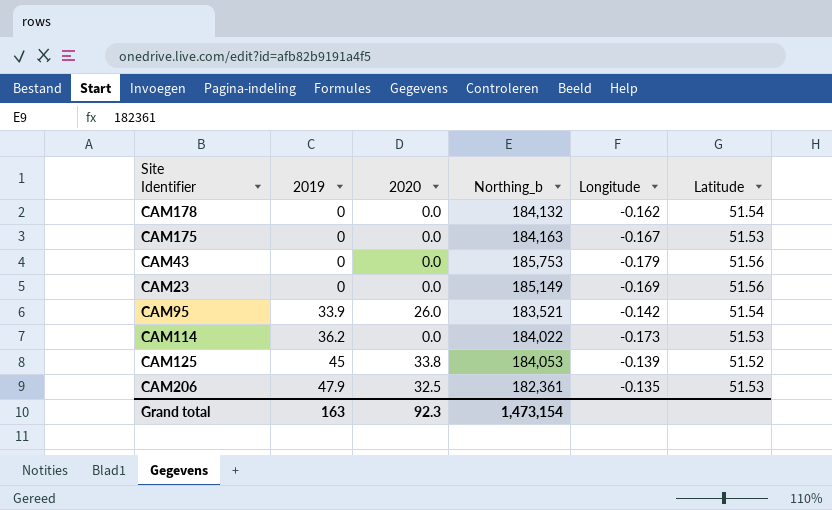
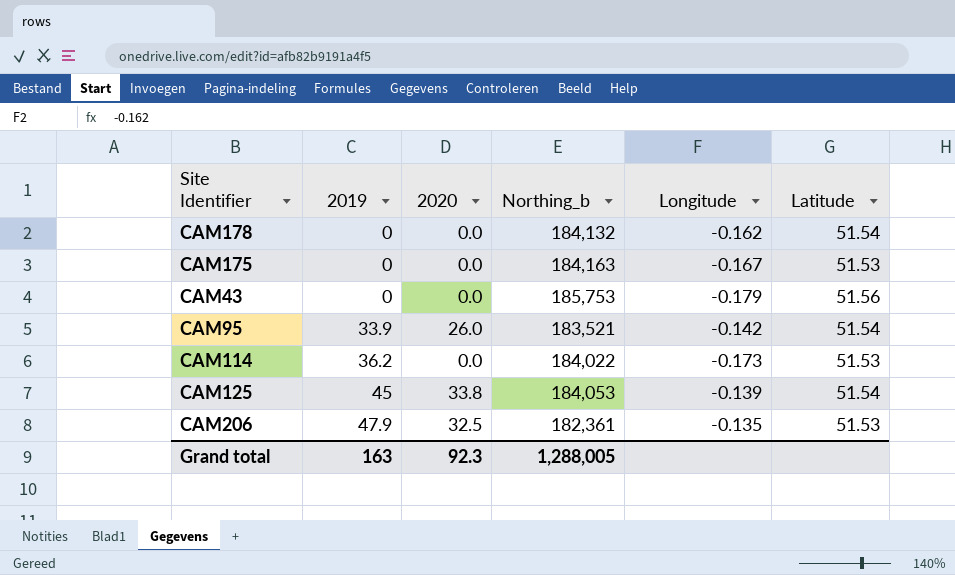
row CAM23: 0 | 0.0 | 185,149 | -0.169 | 51.56 -> none
CAM125 | Latitude: 51.52 -> 51.54
Grand total | Northing_b: 1,473,154 -> 1,288,005

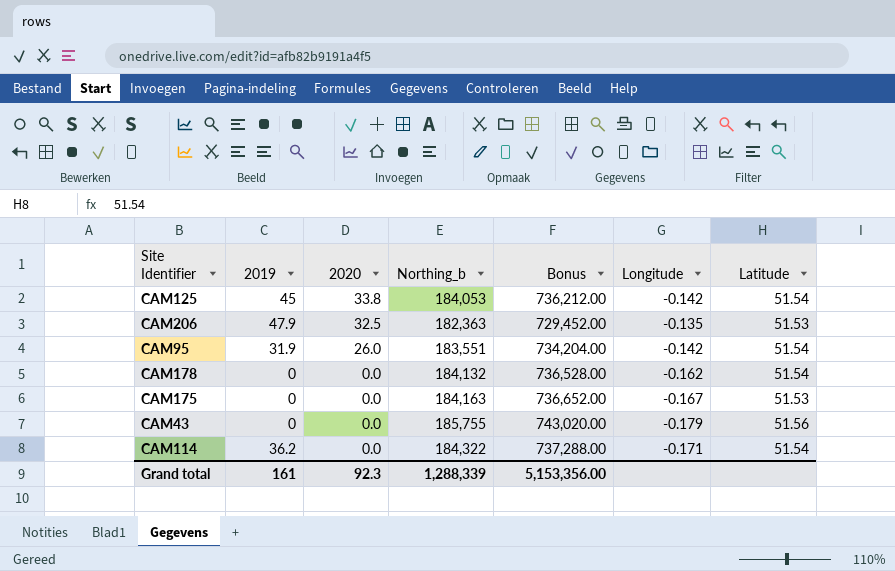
row order: 2019 ascending -> 2020 descending
column Bonus | formula: none -> [Northing_b] * 4
CAM125 | Longitude: -0.139 -> -0.142
CAM206 | Northing_b: 182,361 -> 182,363
CAM95 | 2019: 33.9 -> 31.9
CAM95 | Northing_b: 183,521 -> 183,551
CAM43 | Northing_b: 185,753 -> 185,755
CAM114 | Northing_b: 184,022 -> 184,322
CAM114 | Longitude: -0.173 -> -0.171
CAM114 | Latitude: 51.53 -> 51.54
Grand total | 2019: 163 -> 161
Grand total | Northing_b: 1,288,005 -> 1,288,339

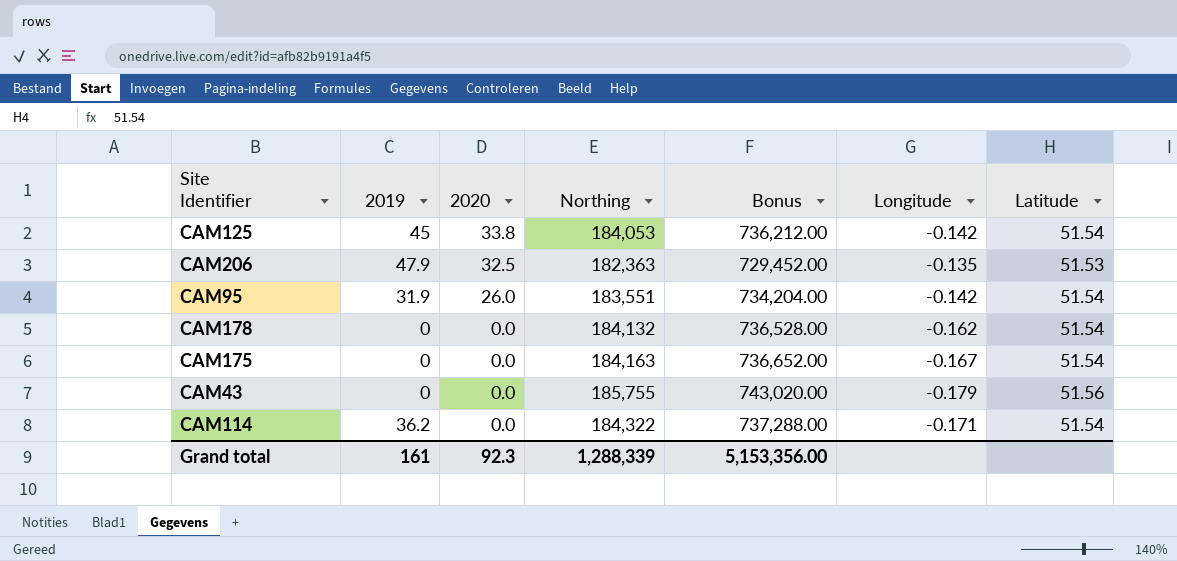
column name: Northing_b -> Northing
CAM175 | Latitude: 51.53 -> 51.54

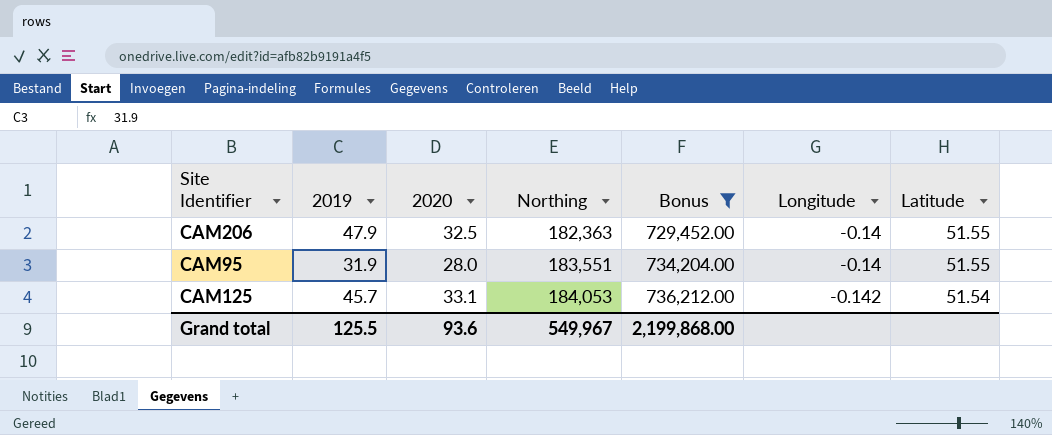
filter: none -> Bonus <= 736,212.00
row order: 2020 descending -> Northing ascending
CAM206 | Longitude: -0.135 -> -0.14
CAM206 | Latitude: 51.53 -> 51.55
CAM95 | 2020: 26.0 -> 28.0
CAM95 | Longitude: -0.142 -> -0.14
CAM95 | Latitude: 51.54 -> 51.55
CAM125 | 2019: 45 -> 45.7
CAM125 | 2020: 33.8 -> 33.1
Grand total | 2019: 161 -> 125.5
Grand total | 2020: 92.3 -> 93.6
Grand total | Northing: 1,288,339 -> 549,967
Grand total | Bonus: 5,153,356.00 -> 2,199,868.00

